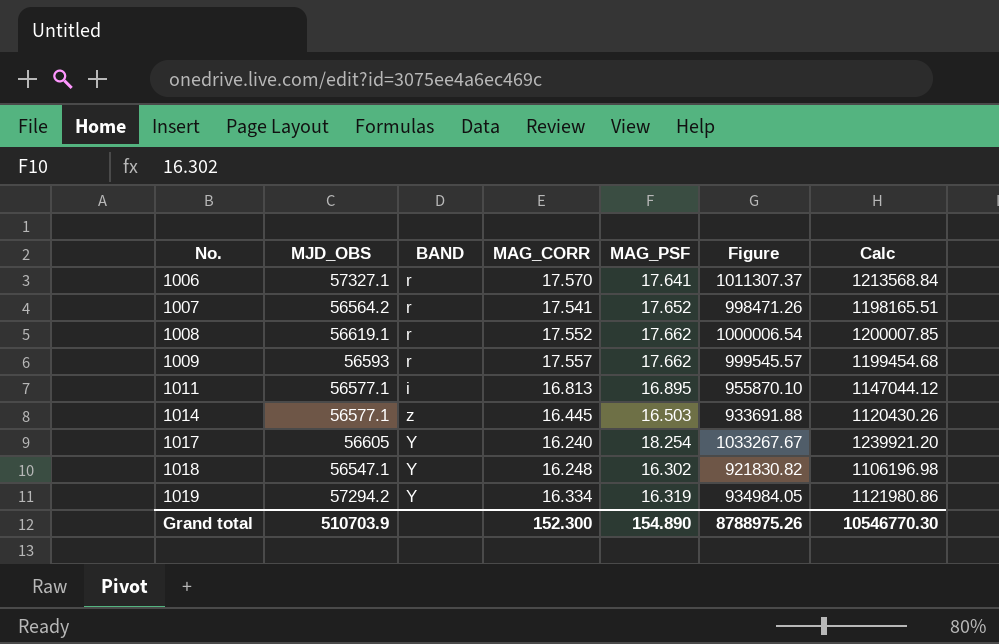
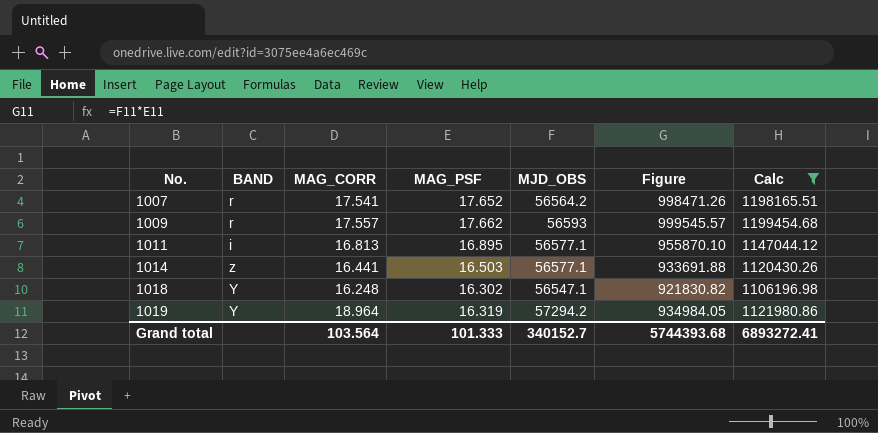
filter: none -> Calc <= 1199454.68
column MJD_OBS | position: 2 -> 5
1014 | MAG_CORR: 16.445 -> 16.441
1019 | MAG_CORR: 16.334 -> 18.964
Grand total | MAG_CORR: 152.300 -> 103.564
Grand total | MAG_PSF: 154.890 -> 101.333
Grand total | MJD_OBS: 510703.9 -> 340152.7
Grand total | Figure: 8788975.26 -> 5744393.68
Grand total | Calc: 10546770.30 -> 6893272.41

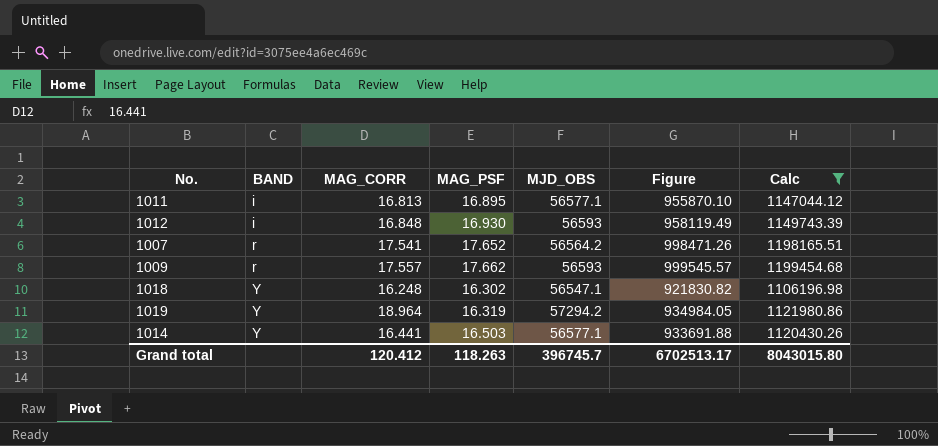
row order: No. ascending -> BAND ascending
row 1012: none -> i | 16.848 | 16.930 | 56593 | 958119.49 | 1149743.39
1014 | BAND: z -> Y
Grand total | MAG_CORR: 103.564 -> 120.412
Grand total | MAG_PSF: 101.333 -> 118.263
Grand total | MJD_OBS: 340152.7 -> 396745.7
Grand total | Figure: 5744393.68 -> 6702513.17
Grand total | Calc: 6893272.41 -> 8043015.80

